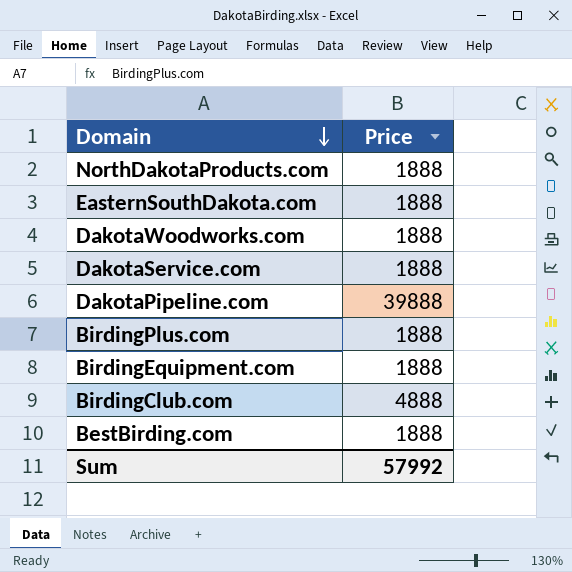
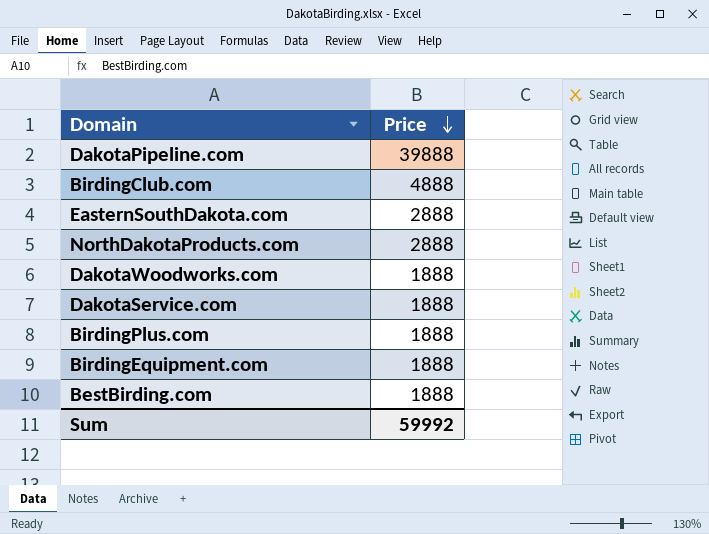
row order: Domain descending -> Price descending
EasternSouthDakota.com | Price: 1888 -> 2888
NorthDakotaProducts.com | Price: 1888 -> 2888
Sum | Price: 57992 -> 59992

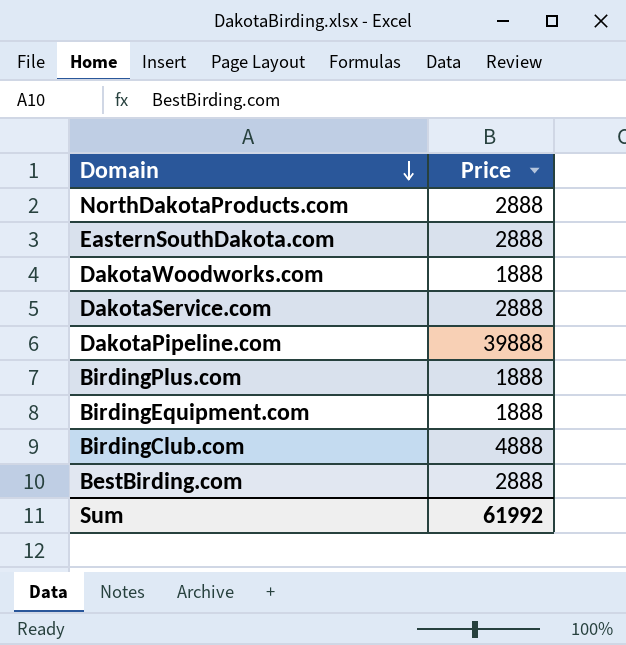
row order: Price descending -> Domain descending
DakotaService.com | Price: 1888 -> 2888
BestBirding.com | Price: 1888 -> 2888
Sum | Price: 59992 -> 61992

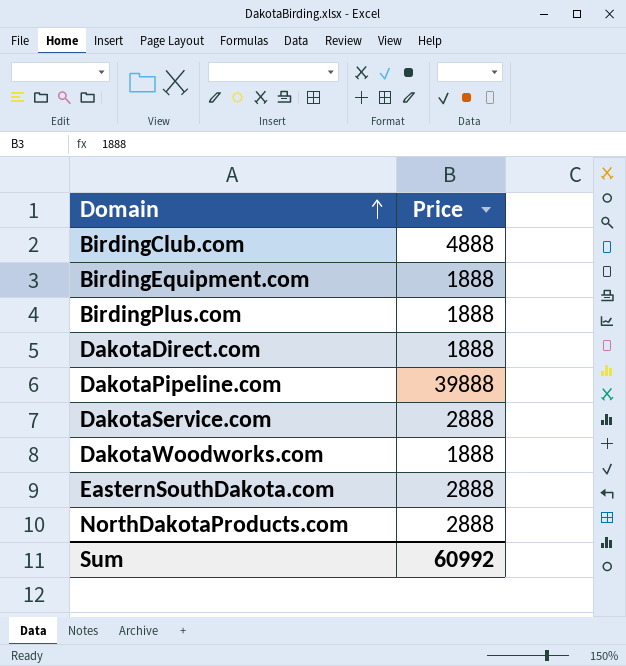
row order: Domain descending -> Domain ascending
row BestBirding.com: 2888 -> none
row DakotaDirect.com: none -> 1888
Sum | Price: 61992 -> 60992

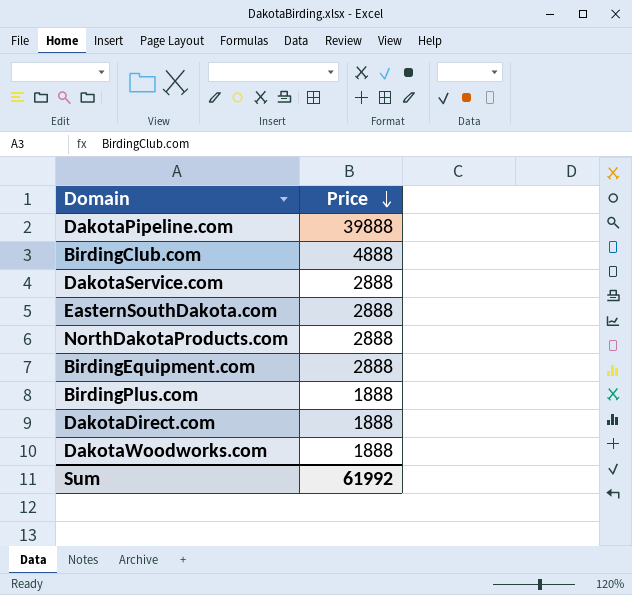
row order: Domain ascending -> Price descending
BirdingEquipment.com | Price: 1888 -> 2888
Sum | Price: 60992 -> 61992

